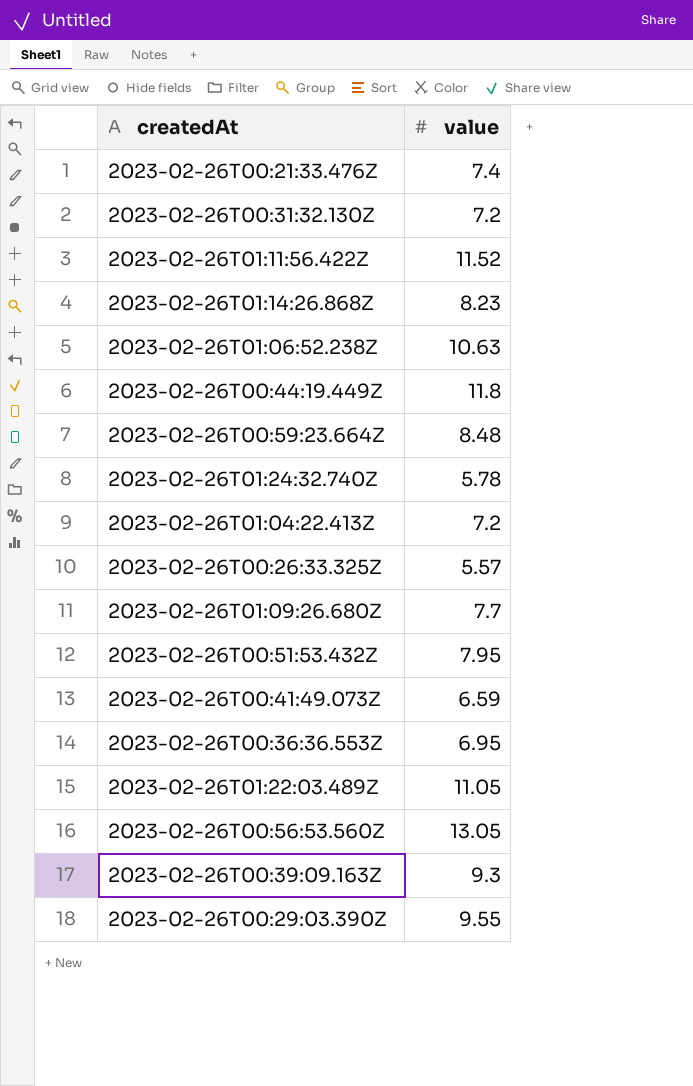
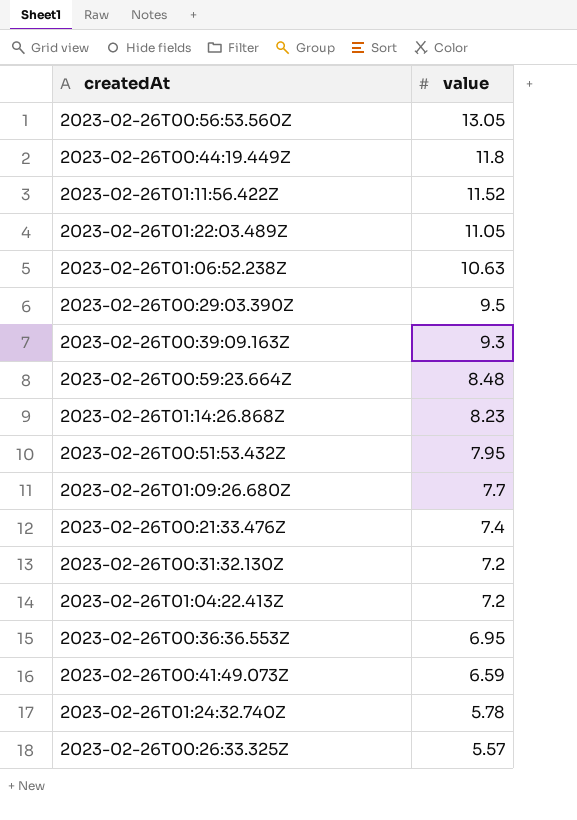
row order: none -> value descending
2023-02-26T00:29:03.390Z | value: 9.55 -> 9.5

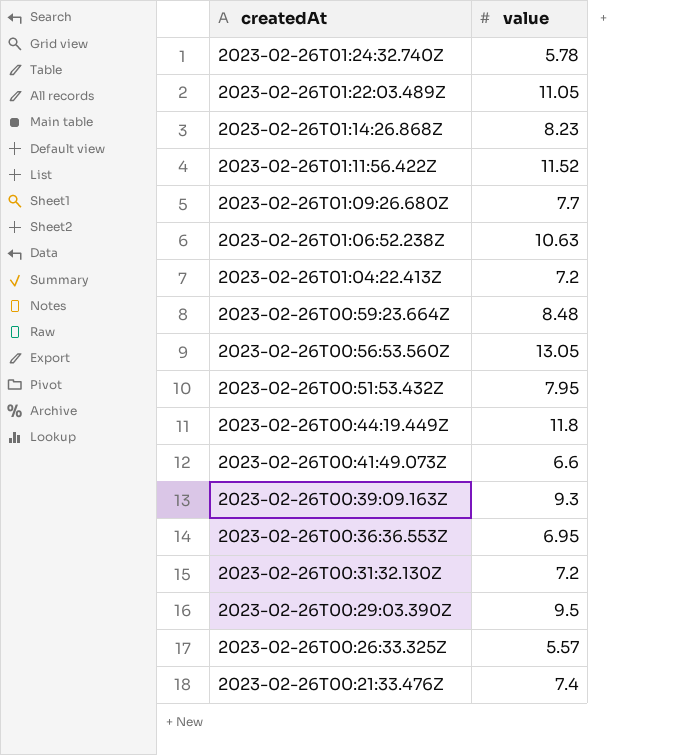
row order: value descending -> createdAt descending
2023-02-26T00:41:49.073Z | value: 6.59 -> 6.6

